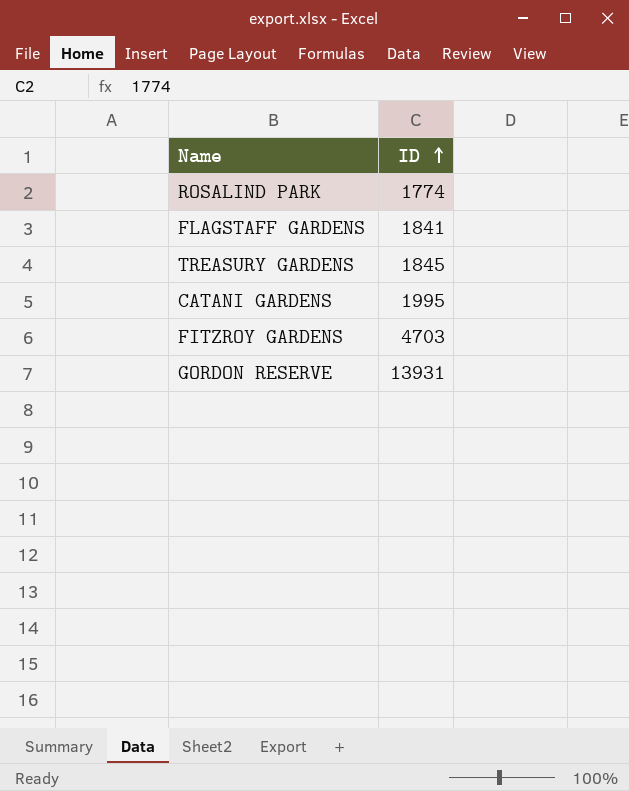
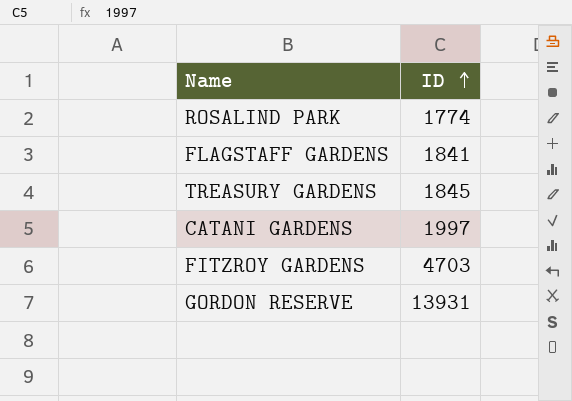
CATANI GARDENS | ID: 1995 -> 1997

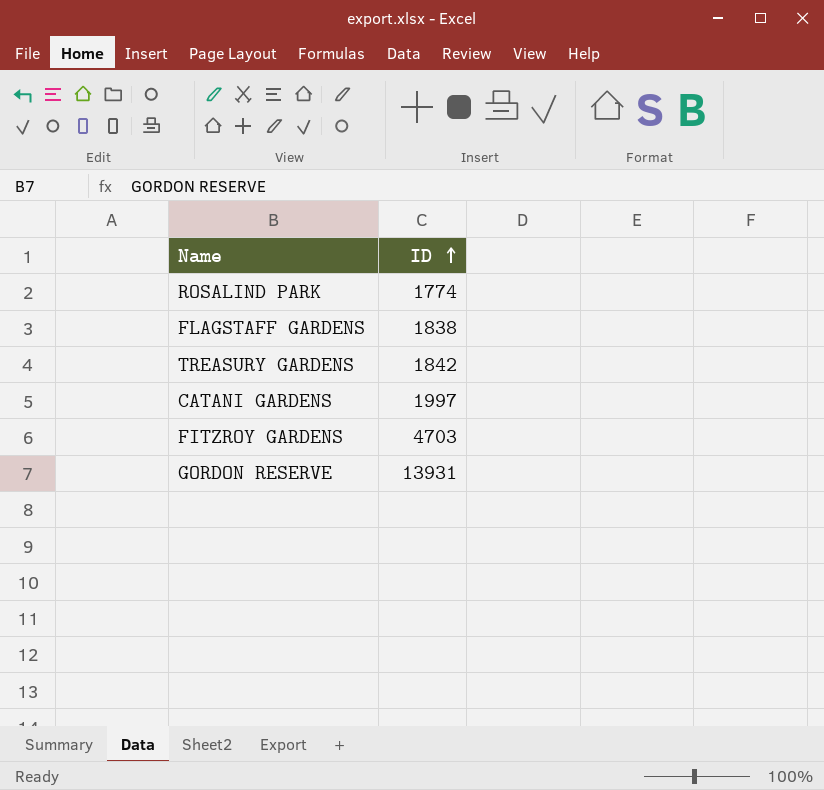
FLAGSTAFF GARDENS | ID: 1841 -> 1838
TREASURY GARDENS | ID: 1845 -> 1842

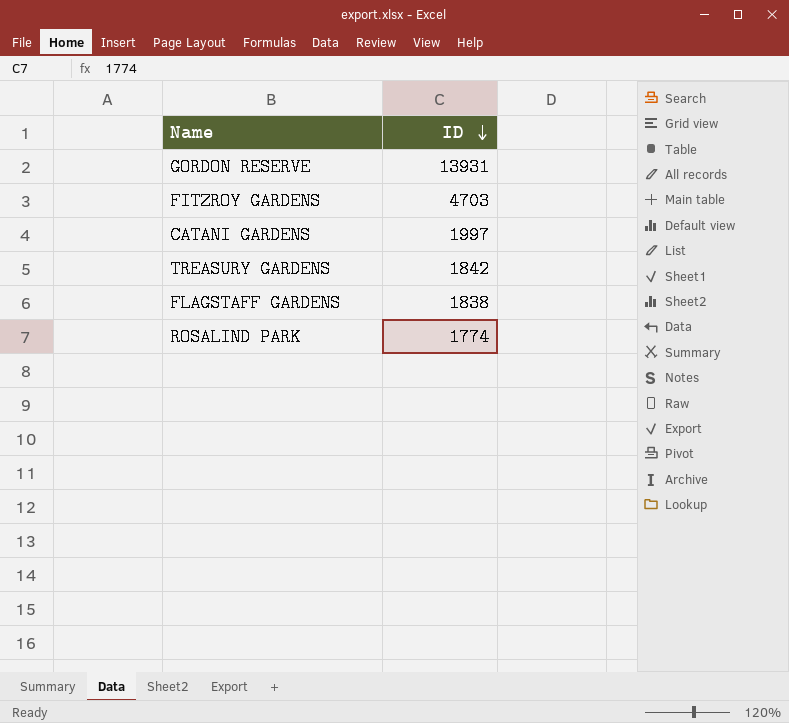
row order: ID ascending -> ID descending

